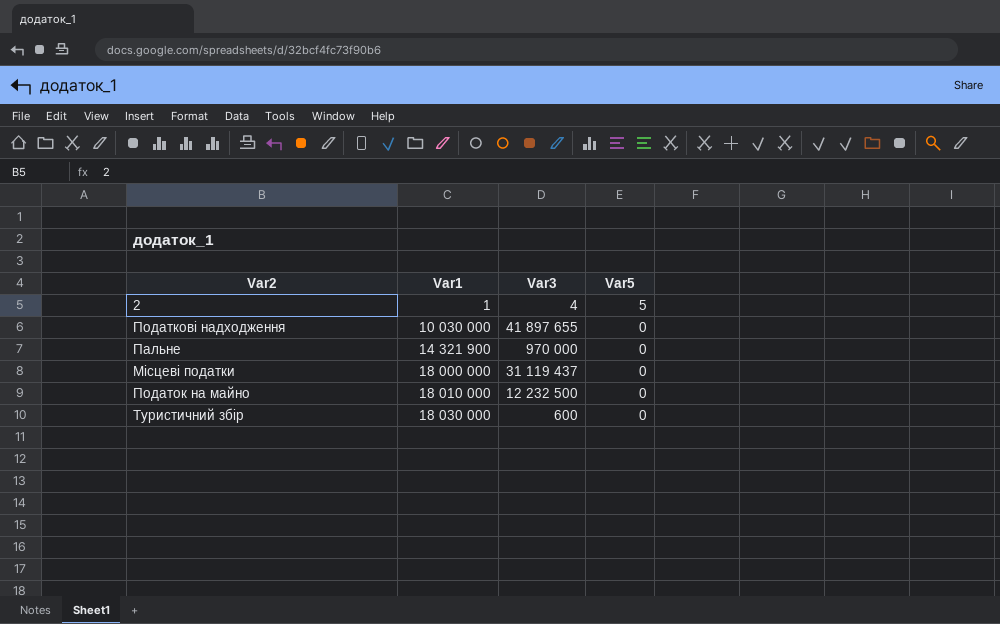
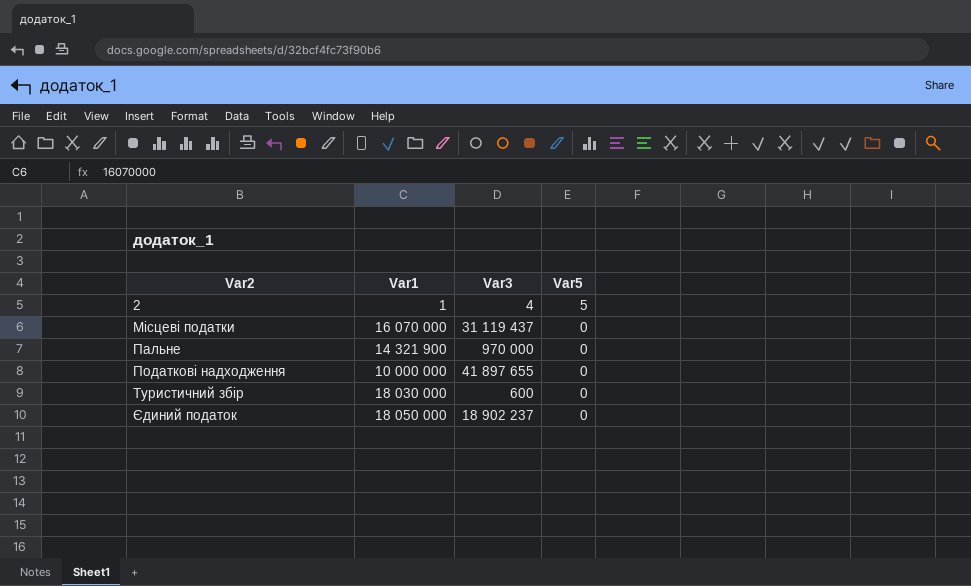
row order: Var1 ascending -> Var2 ascending
row Податок на майно: 18 010 000 | 12 232 500 | 0 -> none
Місцеві податки | Var1: 18 000 000 -> 16 070 000
Податкові надходження | Var1: 10 030 000 -> 10 000 000
row Єдиний податок: none -> 18 050 000 | 18 902 237 | 0

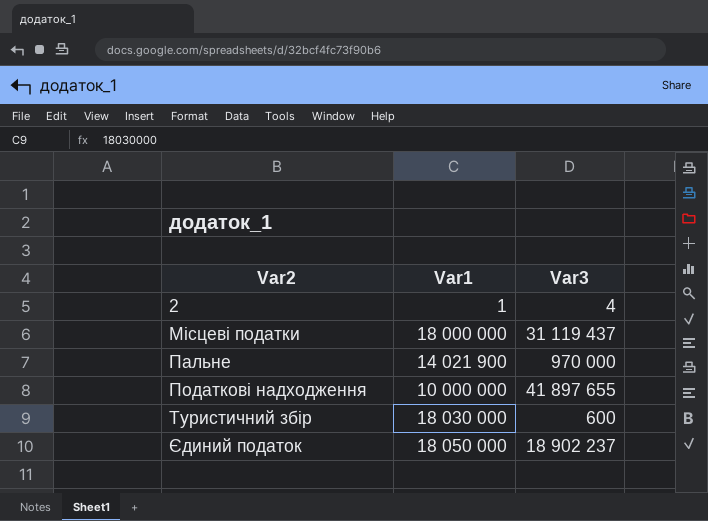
column Var5 | position: 4 -> none
Місцеві податки | Var1: 16 070 000 -> 18 000 000
Пальне | Var1: 14 321 900 -> 14 021 900

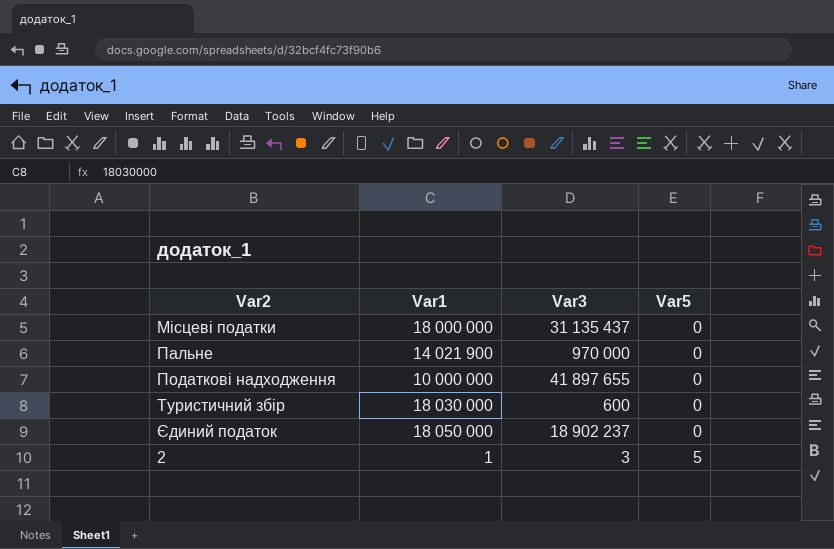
row order: Var2 ascending -> Var5 ascending
column Var5 | position: none -> 4
Місцеві податки | Var3: 31 119 437 -> 31 135 437
2 | Var3: 4 -> 3

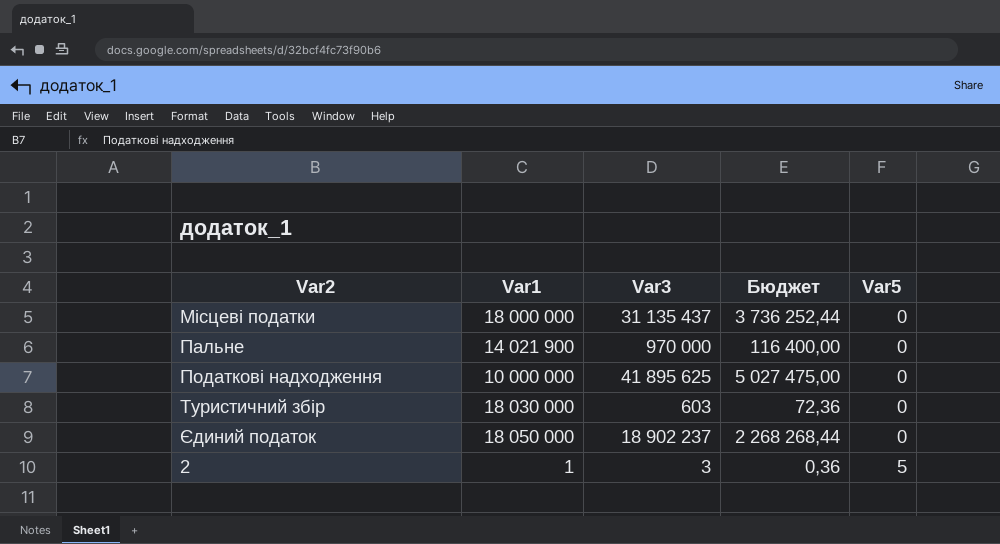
column Бюджет | formula: none -> [Var3] * 0,12
Податкові надходження | Var3: 41 897 655 -> 41 895 625
Туристичний збір | Var3: 600 -> 603

